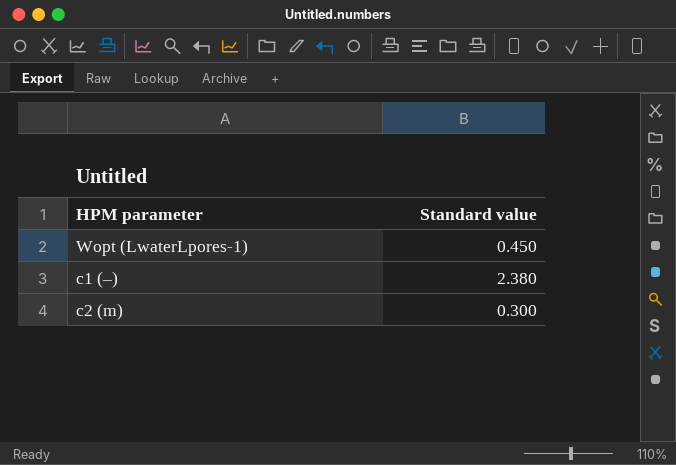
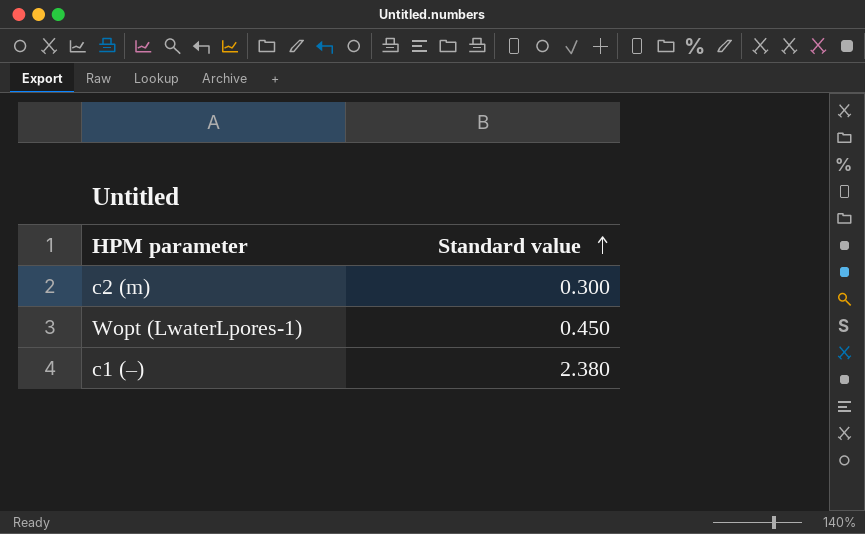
row order: none -> Standard value ascending

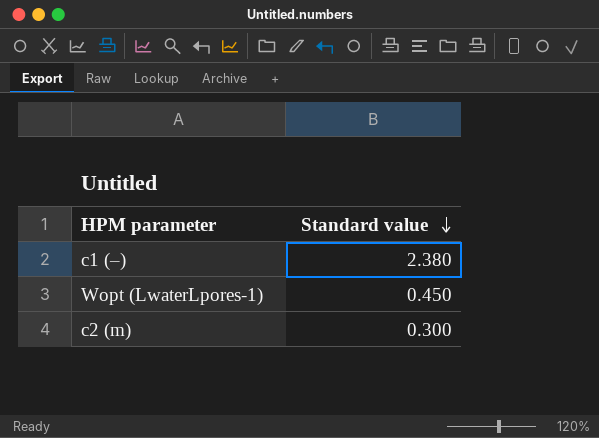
row order: Standard value ascending -> Standard value descending

